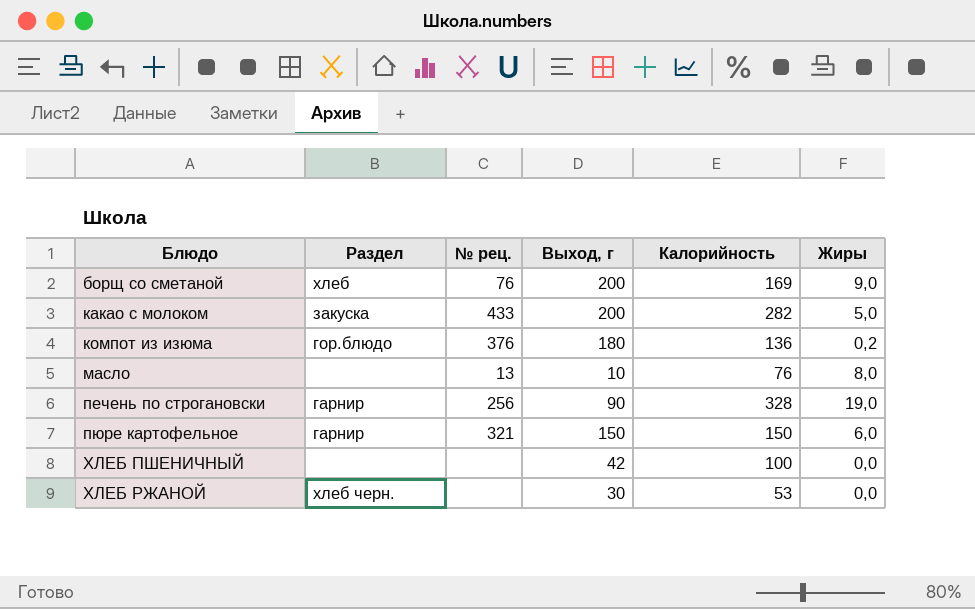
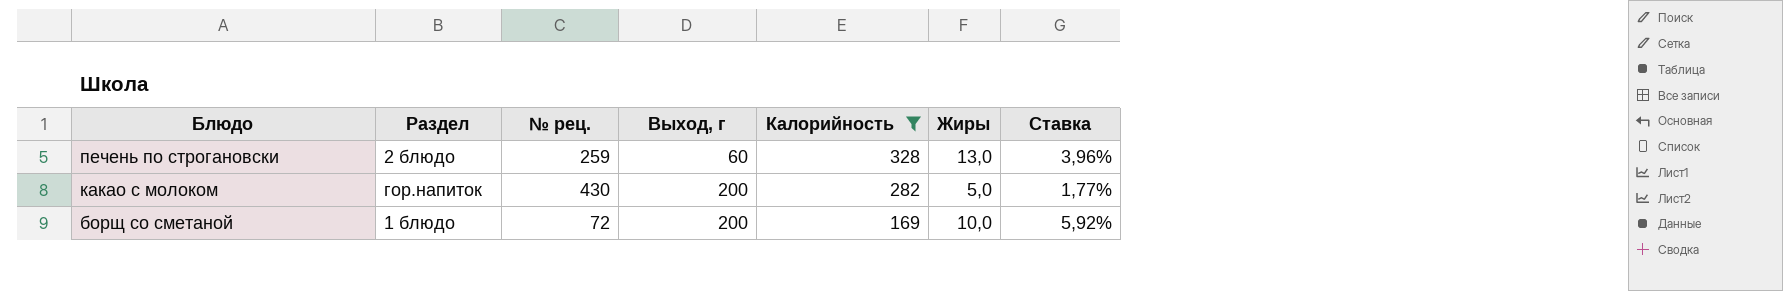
filter: none -> Калорийность >= 169
row order: Блюдо ascending -> Блюдо descending
column Ставка | formula: none -> [Жиры] / [Калорийность]
печень по строгановски | Раздел: гарнир -> 2 блюдо
печень по строгановски | № рец.: 256 -> 259
печень по строгановски | Выход, г: 90 -> 60
печень по строгановски | Жиры: 19,0 -> 13,0
какао с молоком | Раздел: закуска -> гор.напиток
какао с молоком | № рец.: 433 -> 430
борщ со сметаной | Раздел: хлеб -> 1 блюдо
борщ со сметаной | № рец.: 76 -> 72
борщ со сметаной | Жиры: 9,0 -> 10,0

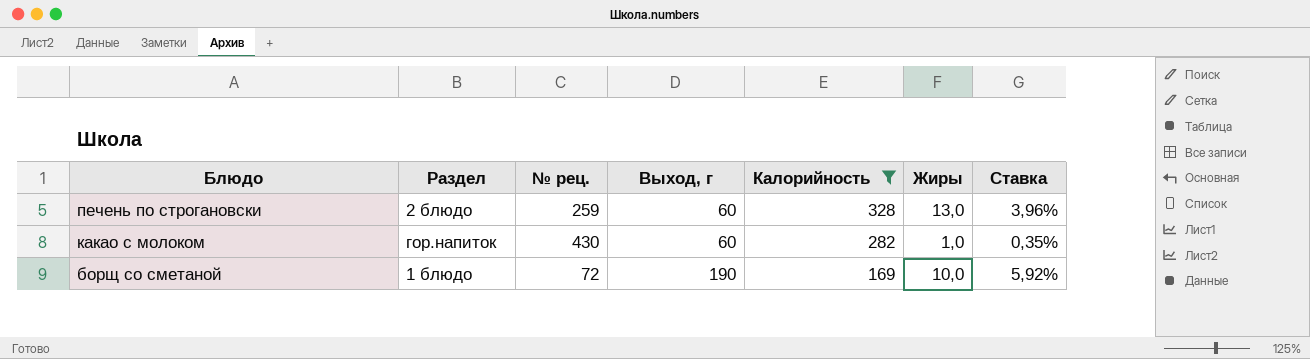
какао с молоком | Выход, г: 200 -> 60
какао с молоком | Жиры: 5,0 -> 1,0
какао с молоком | Ставка: 1,77% -> 0,35%
борщ со сметаной | Выход, г: 200 -> 190

